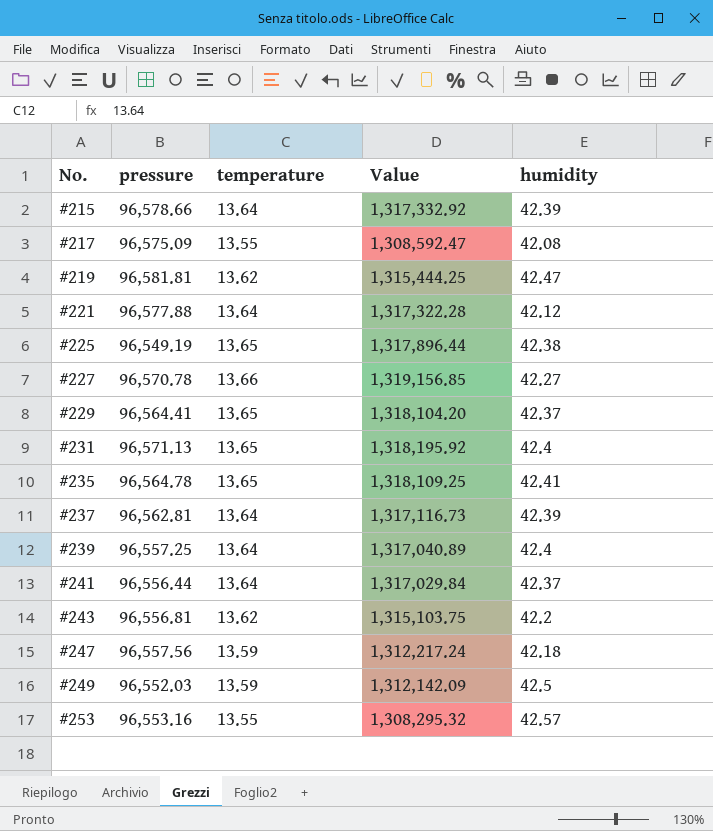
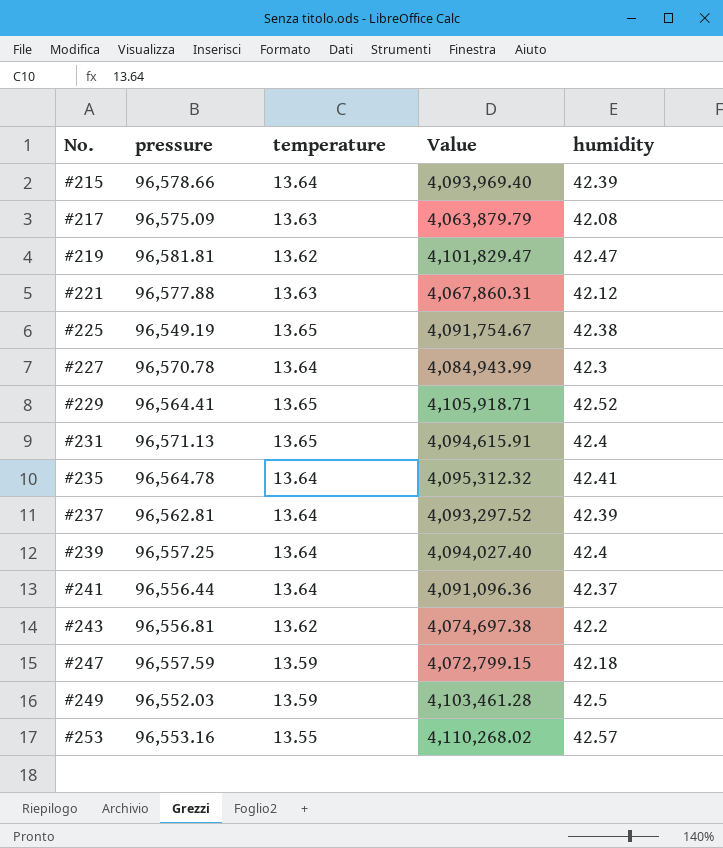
column Value | formula: [pressure] * [temperature] -> [pressure] * [humidity]
#217 | temperature: 13.55 -> 13.63
#221 | temperature: 13.64 -> 13.63
#227 | temperature: 13.66 -> 13.64
#227 | humidity: 42.27 -> 42.3
#229 | humidity: 42.37 -> 42.52
#235 | temperature: 13.65 -> 13.64
#247 | pressure: 96,557.56 -> 96,557.59

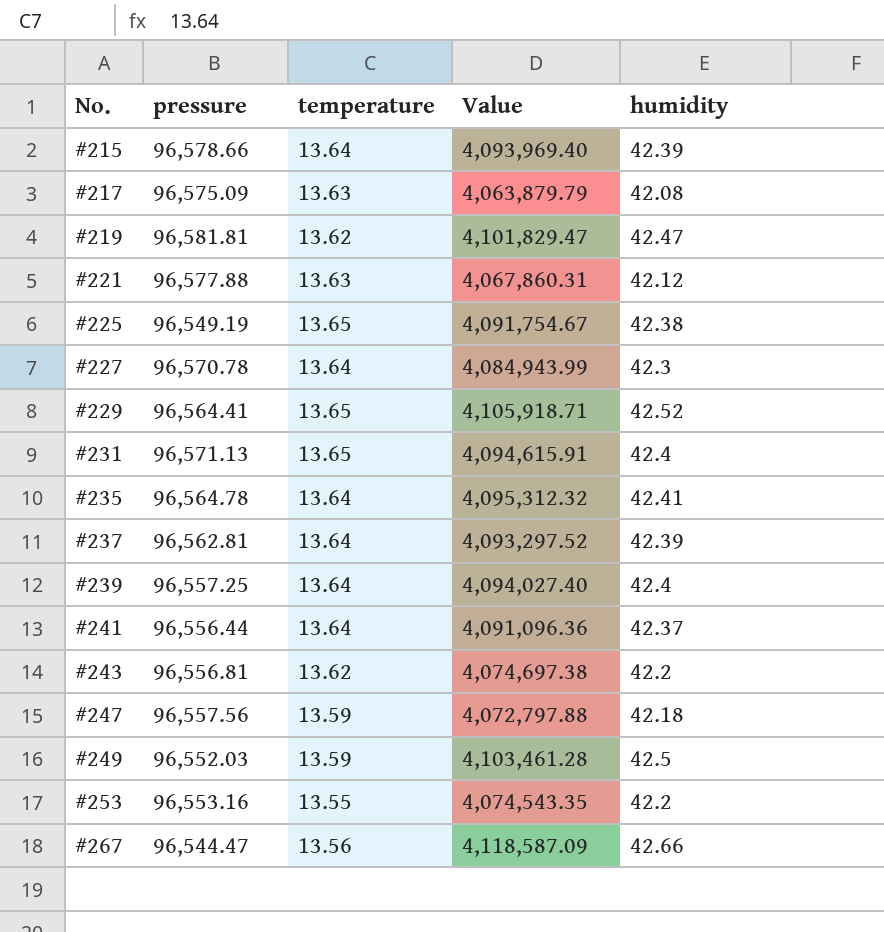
#247 | pressure: 96,557.59 -> 96,557.56
#247 | Value: 4,072,799.15 -> 4,072,797.88
#253 | Value: 4,110,268.02 -> 4,074,543.35
#253 | humidity: 42.57 -> 42.2
row #267: none -> 96,544.47 | 13.56 | 4,118,587.09 | 42.66

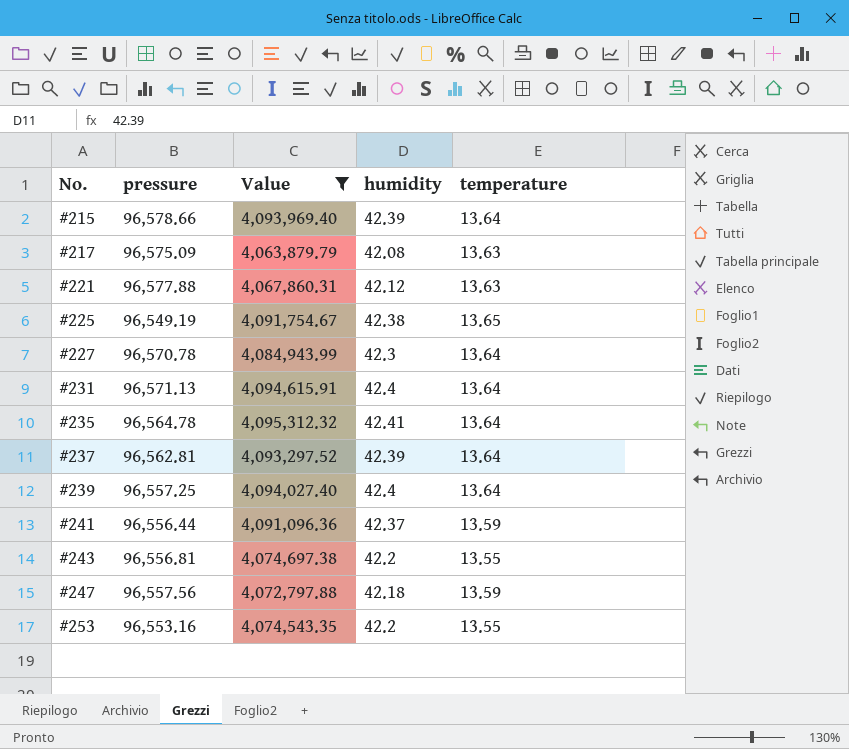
filter: none -> Value <= 4,095,312.32
column temperature | position: 3 -> 5
#231 | temperature: 13.65 -> 13.64
#241 | temperature: 13.64 -> 13.59
#243 | temperature: 13.62 -> 13.55

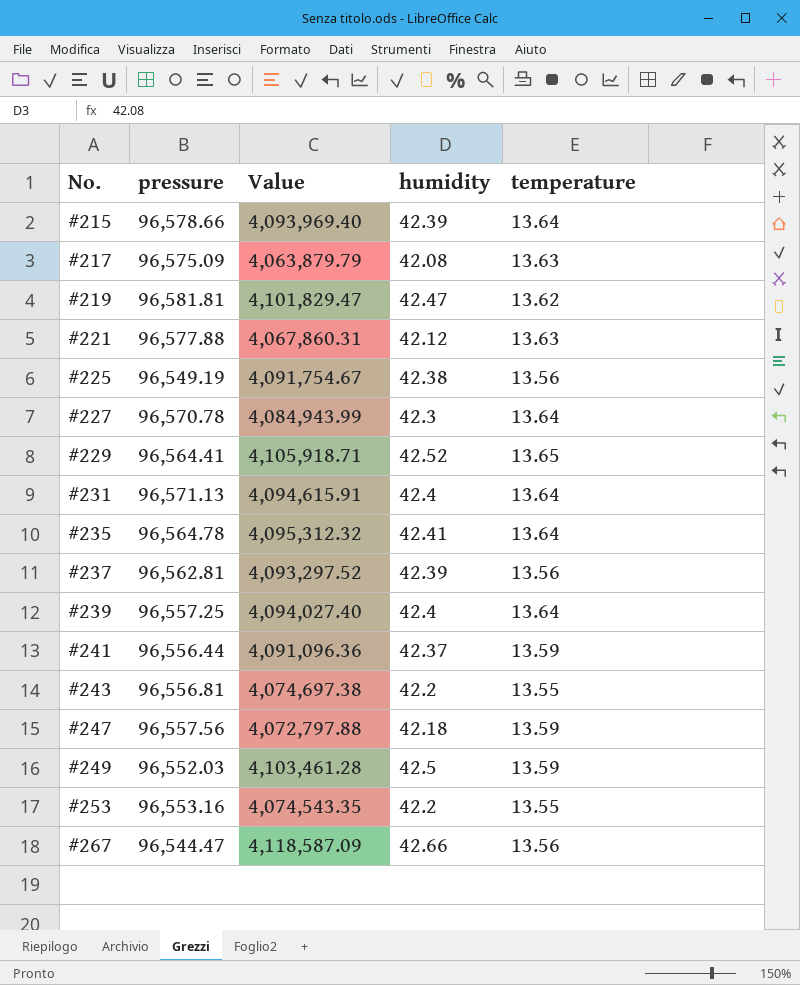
filter: Value <= 4,095,312.32 -> none
#225 | temperature: 13.65 -> 13.56
#237 | temperature: 13.64 -> 13.56

